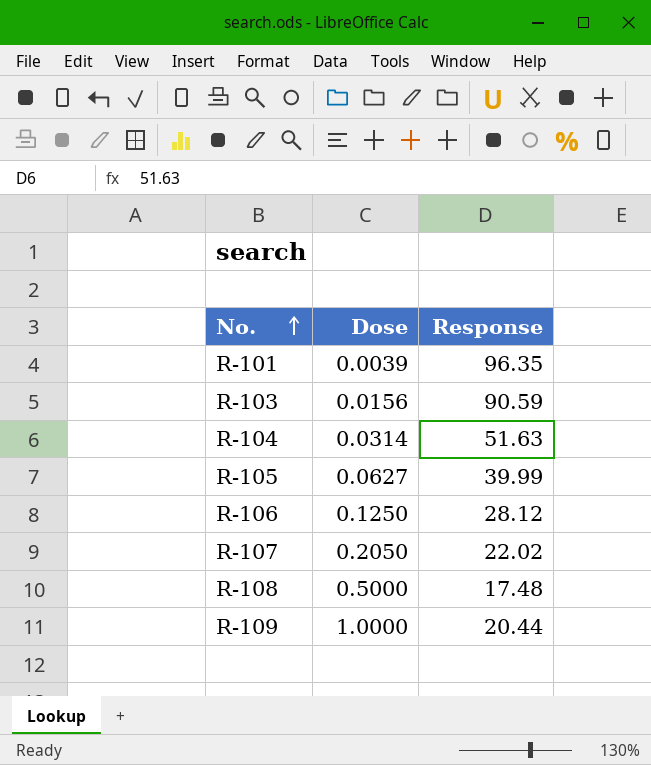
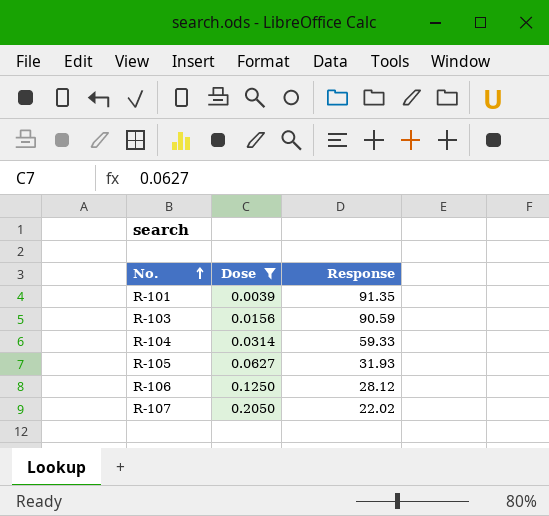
filter: none -> Dose <= 0.2050
R-101 | Response: 96.35 -> 91.35
R-104 | Response: 51.63 -> 59.33
R-105 | Response: 39.99 -> 31.93

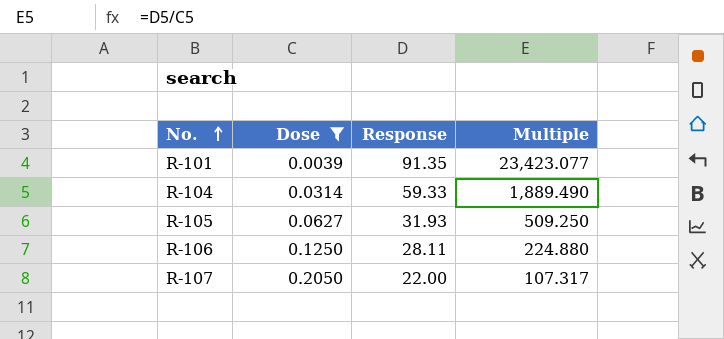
column Multiple | formula: none -> [Response] / [Dose]
row R-103: 0.0156 | 90.59 -> none
R-106 | Response: 28.12 -> 28.11
R-107 | Response: 22.02 -> 22.00

